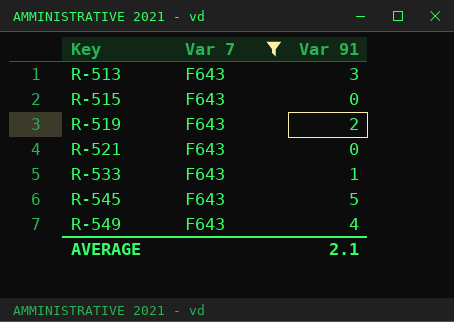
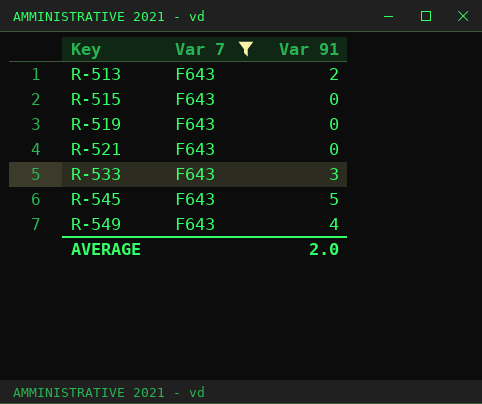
R-513 | Var 91: 3 -> 2
R-519 | Var 91: 2 -> 0
R-533 | Var 91: 1 -> 3
AVERAGE | Var 91: 2.1 -> 2.0

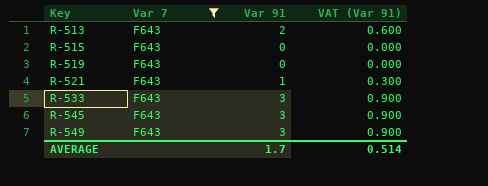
column VAT (Var 91) | formula: none -> [Var 91] * 0.3
R-521 | Var 91: 0 -> 1
R-545 | Var 91: 5 -> 3
R-549 | Var 91: 4 -> 3
AVERAGE | Var 91: 2.0 -> 1.7

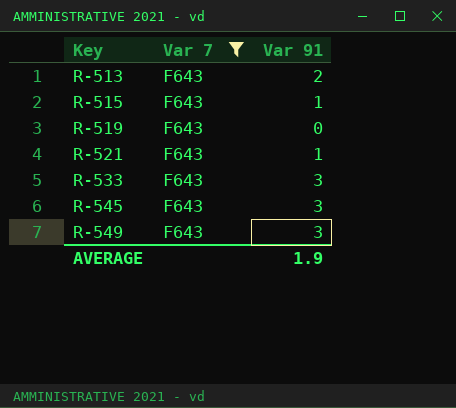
column VAT (Var 91) | formula: [Var 91] * 0.3 -> none
R-515 | Var 91: 0 -> 1
AVERAGE | Var 91: 1.7 -> 1.9

